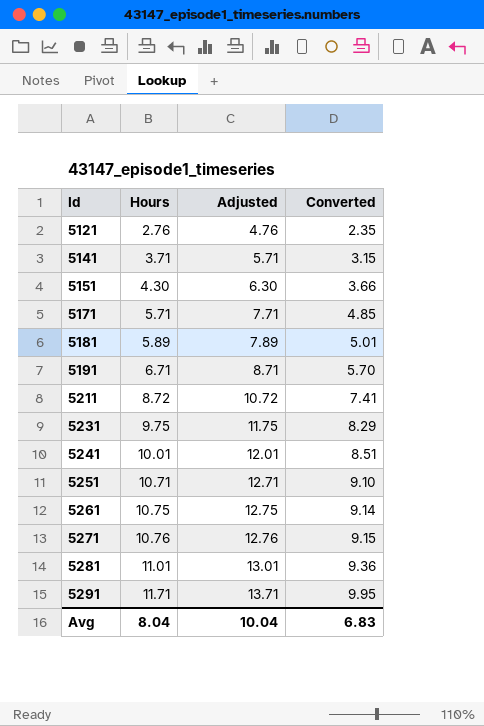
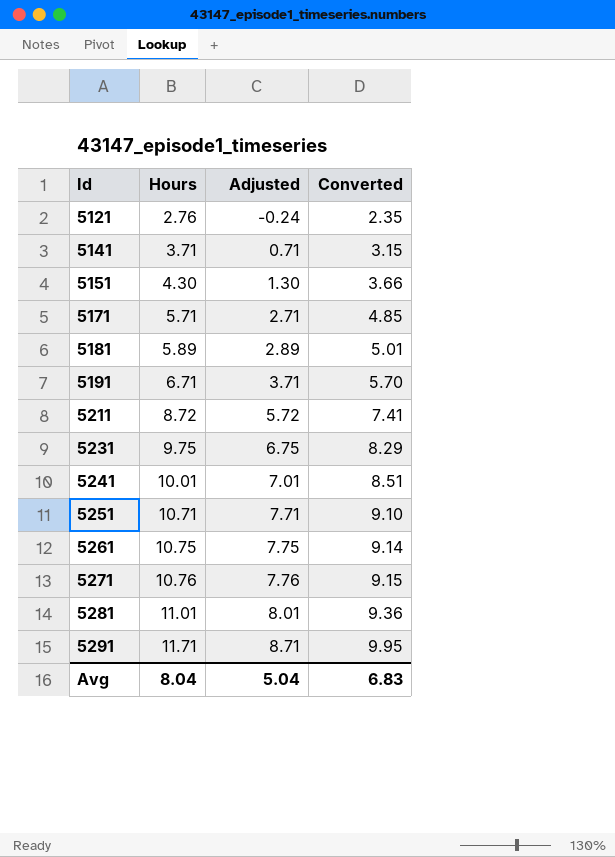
column Adjusted | formula: [Hours] + 2 -> [Hours] - 3
Avg | Adjusted: 10.04 -> 5.04

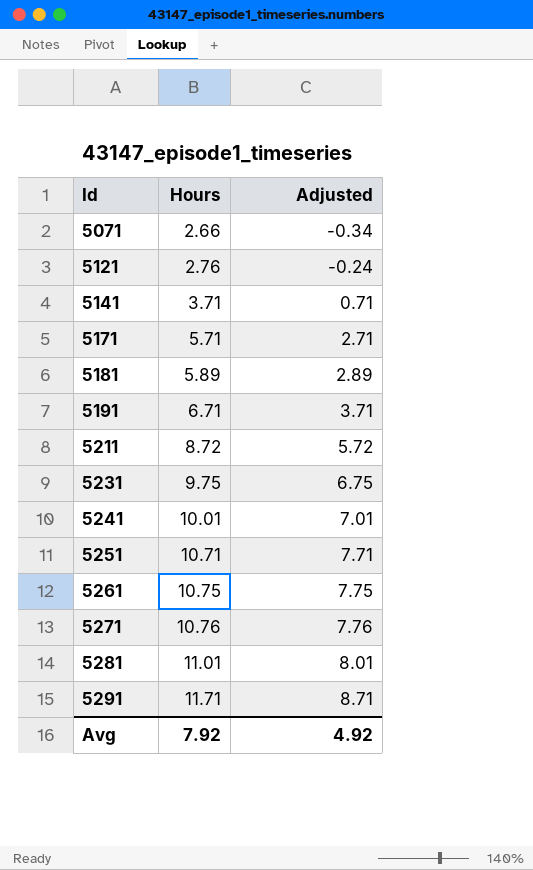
column Converted | formula: [Hours] * 0.85 -> none
row 5151: 4.30 | 1.30 | 3.66 -> none
row 5071: none -> 2.66 | -0.34
Avg | Hours: 8.04 -> 7.92
Avg | Adjusted: 5.04 -> 4.92

